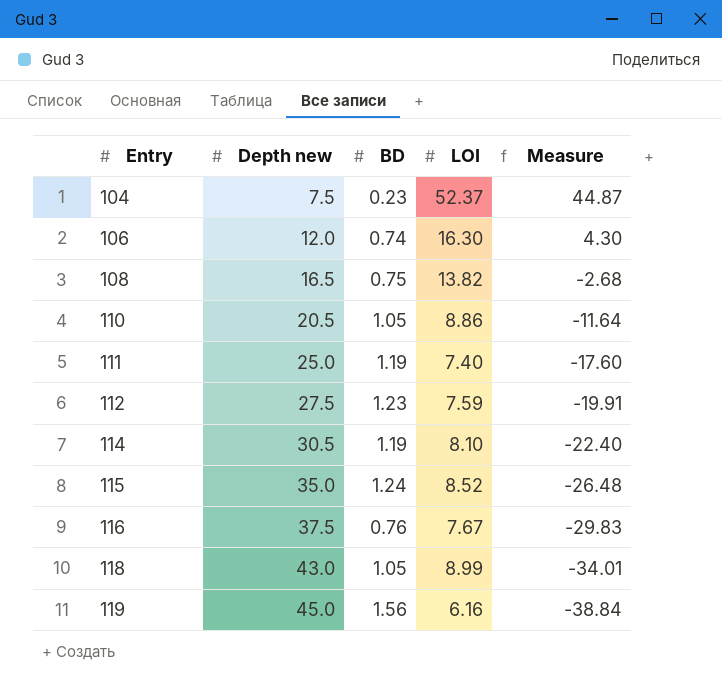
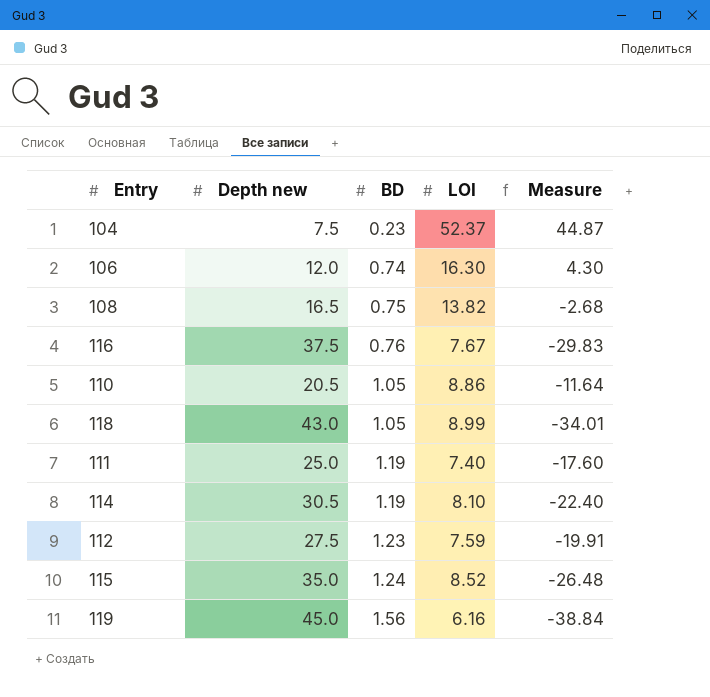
row order: Entry ascending -> BD ascending

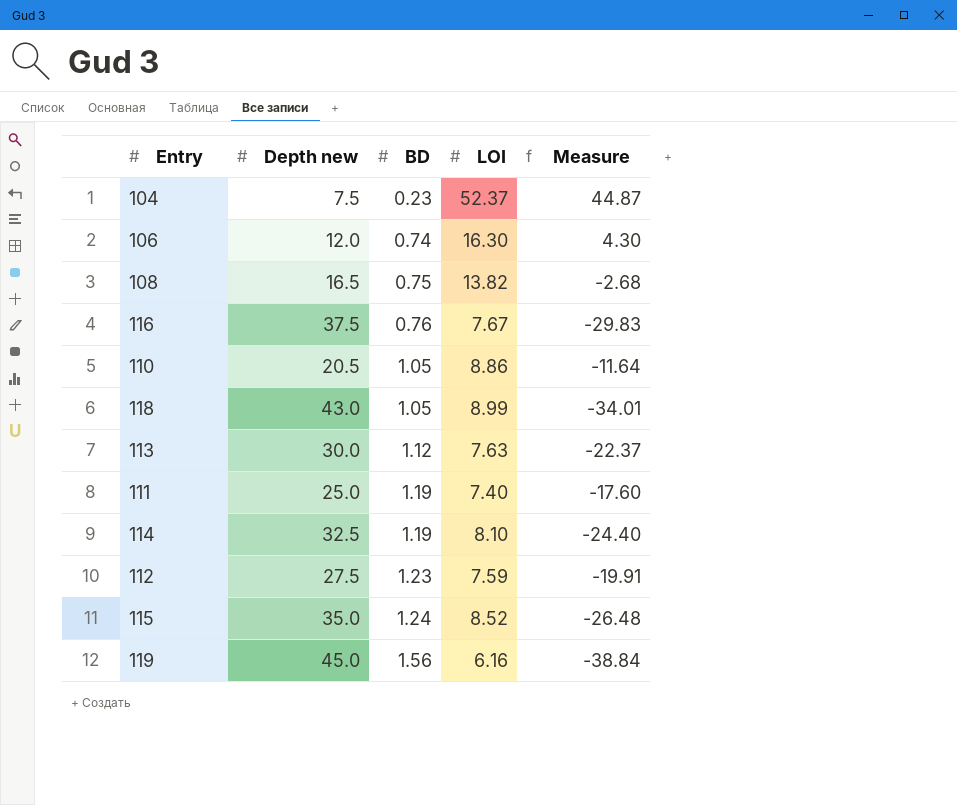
row 113: none -> 30.0 | 1.12 | 7.63 | -22.37
114 | Depth new: 30.5 -> 32.5
114 | Measure: -22.40 -> -24.40

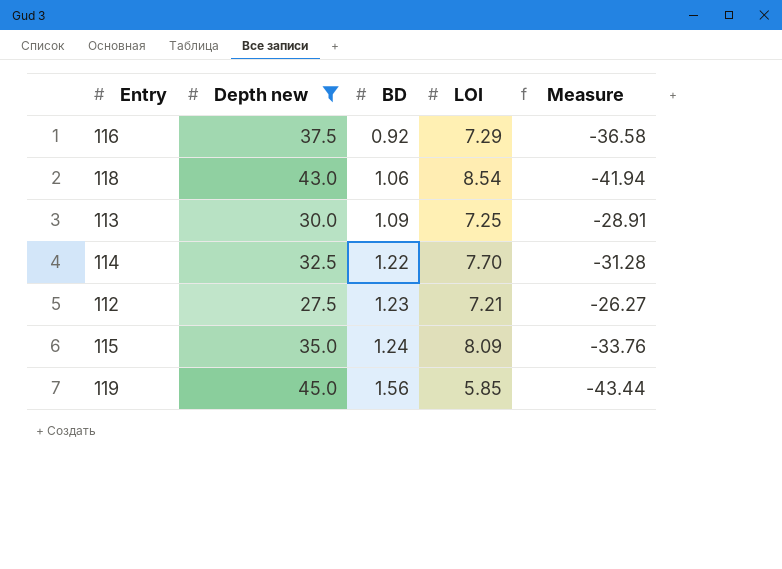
filter: none -> Depth new >= 27.5
column Measure | formula: [LOI] - [Depth new] -> [BD] - [Depth new]
116 | BD: 0.76 -> 0.92
116 | LOI: 7.67 -> 7.29
118 | BD: 1.05 -> 1.06
118 | LOI: 8.99 -> 8.54
113 | BD: 1.12 -> 1.09
113 | LOI: 7.63 -> 7.25
114 | BD: 1.19 -> 1.22
114 | LOI: 8.10 -> 7.70
112 | LOI: 7.59 -> 7.21
115 | LOI: 8.52 -> 8.09
119 | LOI: 6.16 -> 5.85

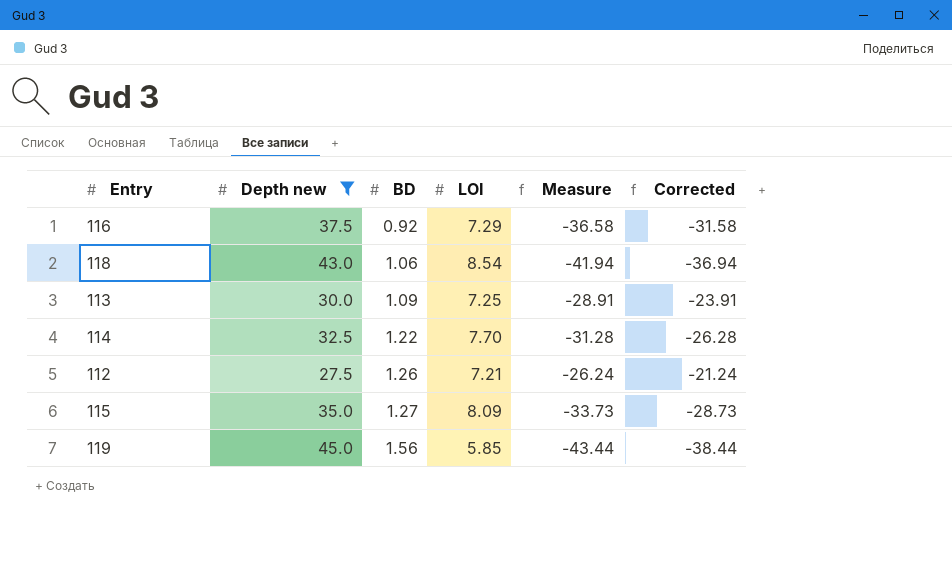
column Corrected | formula: none -> [Measure] + 5
112 | BD: 1.23 -> 1.26
112 | Measure: -26.27 -> -26.24
115 | BD: 1.24 -> 1.27
115 | Measure: -33.76 -> -33.73

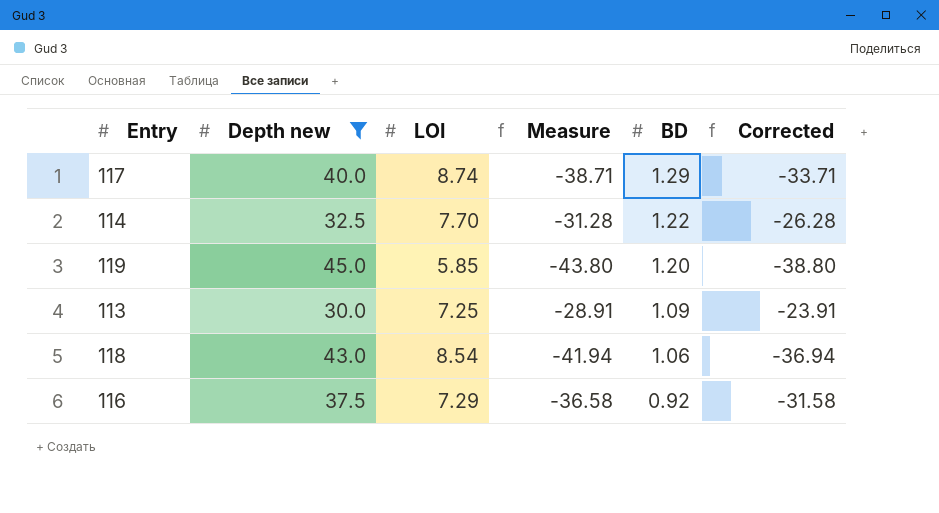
row order: BD ascending -> BD descending
column BD | position: 3 -> 5
row 112: 27.5 | 1.26 | 7.21 | -26.24 | -21.24 -> none
row 115: 35.0 | 1.27 | 8.09 | -33.73 | -28.73 -> none
row 117: none -> 40.0 | 8.74 | -38.71 | 1.29 | -33.71
119 | Measure: -43.44 -> -43.80
119 | BD: 1.56 -> 1.20
119 | Corrected: -38.44 -> -38.80

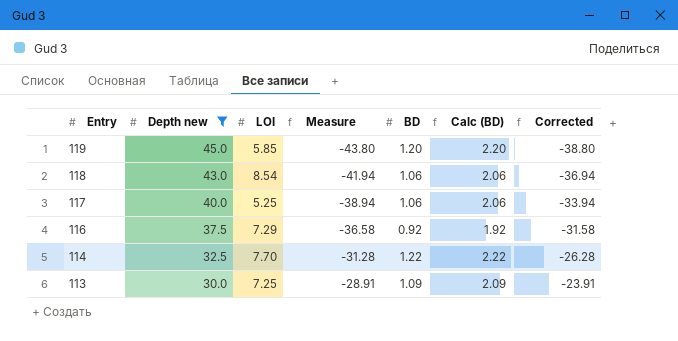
row order: BD descending -> Entry descending
column Calc (BD) | formula: none -> [BD] + 1
117 | LOI: 8.74 -> 5.25
117 | Measure: -38.71 -> -38.94
117 | BD: 1.29 -> 1.06
117 | Corrected: -33.71 -> -33.94

